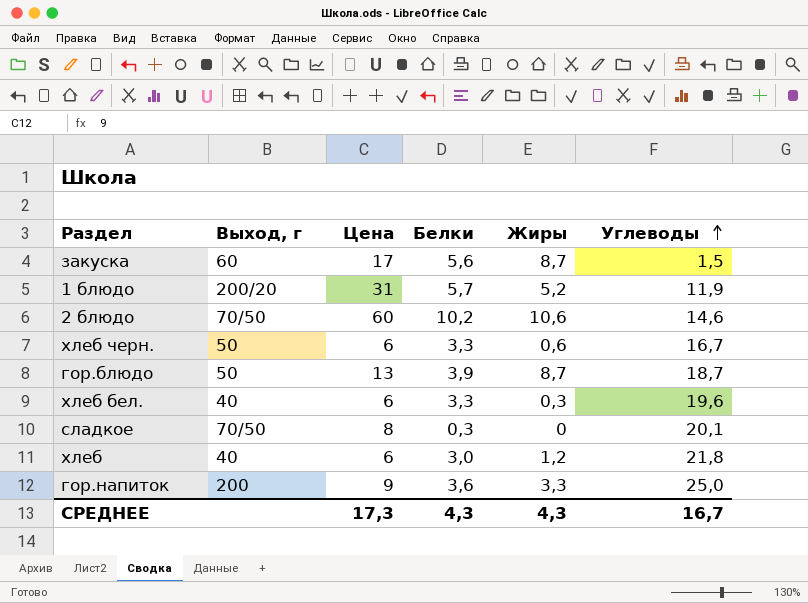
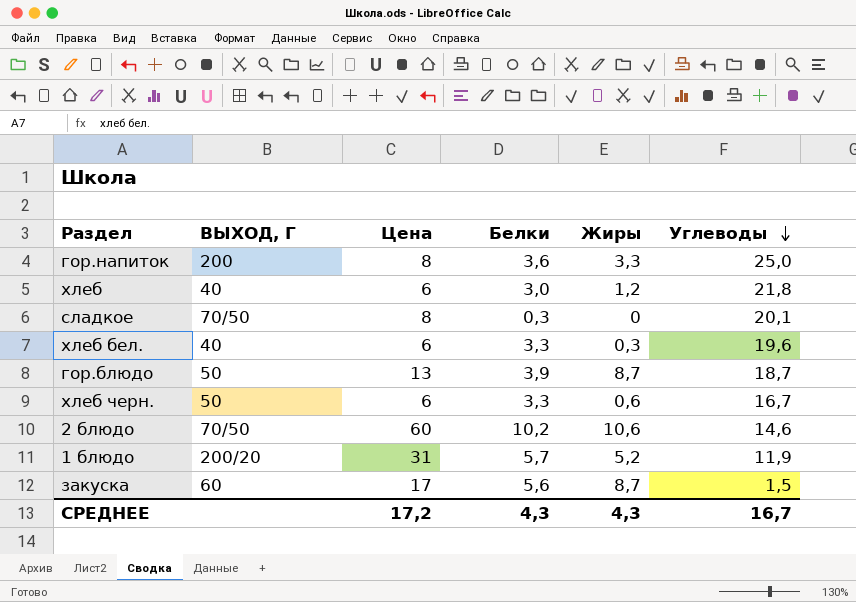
row order: Углеводы ascending -> Углеводы descending
column name: Выход, г -> ВЫХОД, Г
гор.напиток | Цена: 9 -> 8
СРЕДНЕЕ | Цена: 17,3 -> 17,2

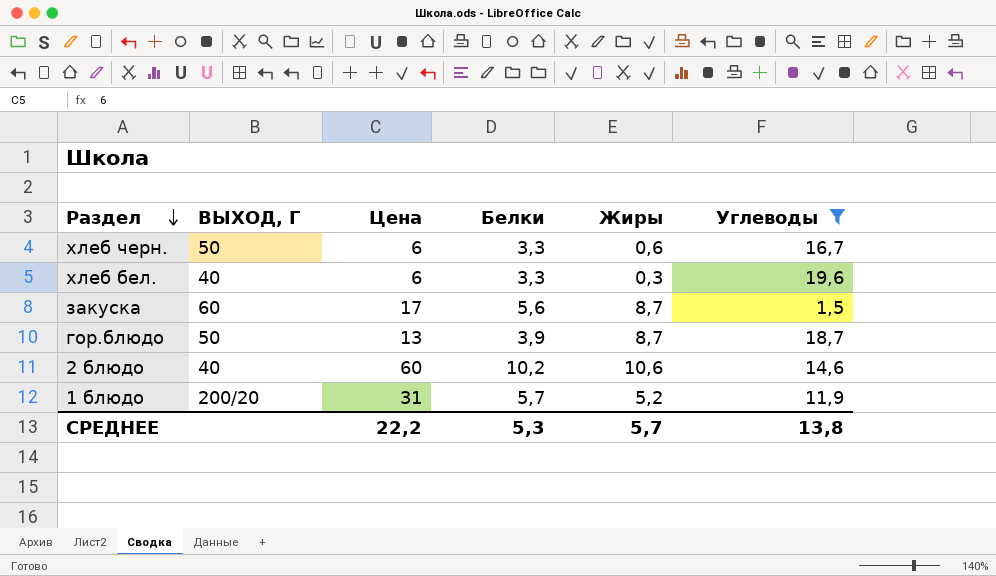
filter: none -> Углеводы <= 19,6
row order: Углеводы descending -> Раздел descending
2 блюдо | ВЫХОД, Г: 70/50 -> 40
СРЕДНЕЕ | Цена: 17,2 -> 22,2
СРЕДНЕЕ | Белки: 4,3 -> 5,3
СРЕДНЕЕ | Жиры: 4,3 -> 5,7
СРЕДНЕЕ | Углеводы: 16,7 -> 13,8

